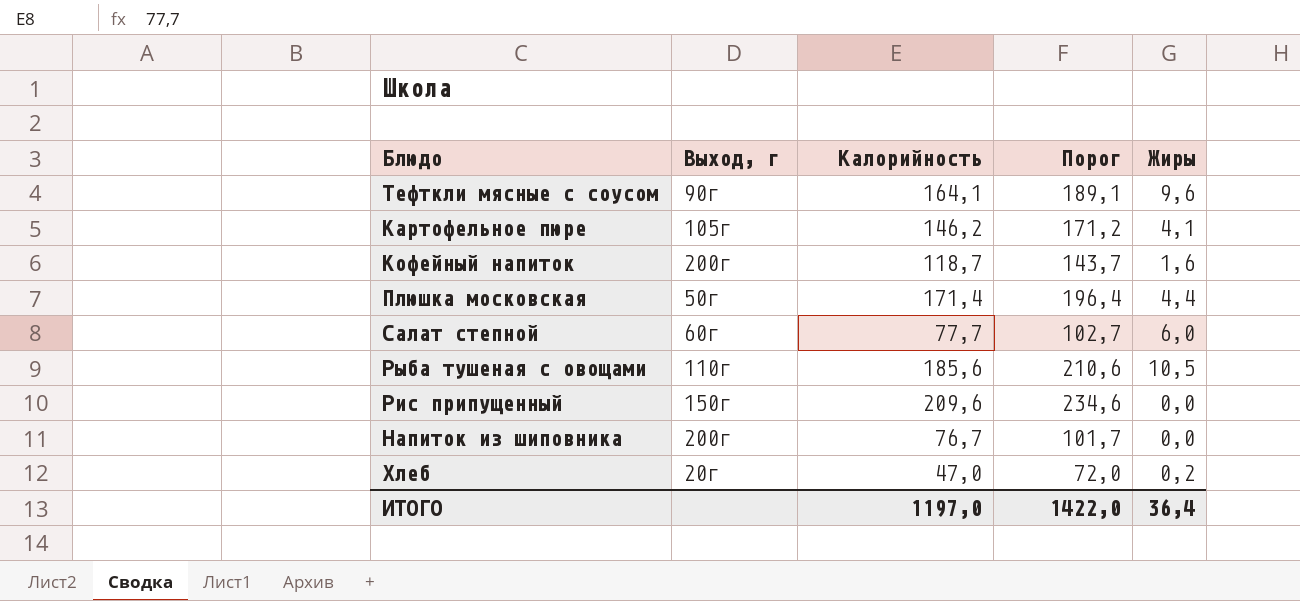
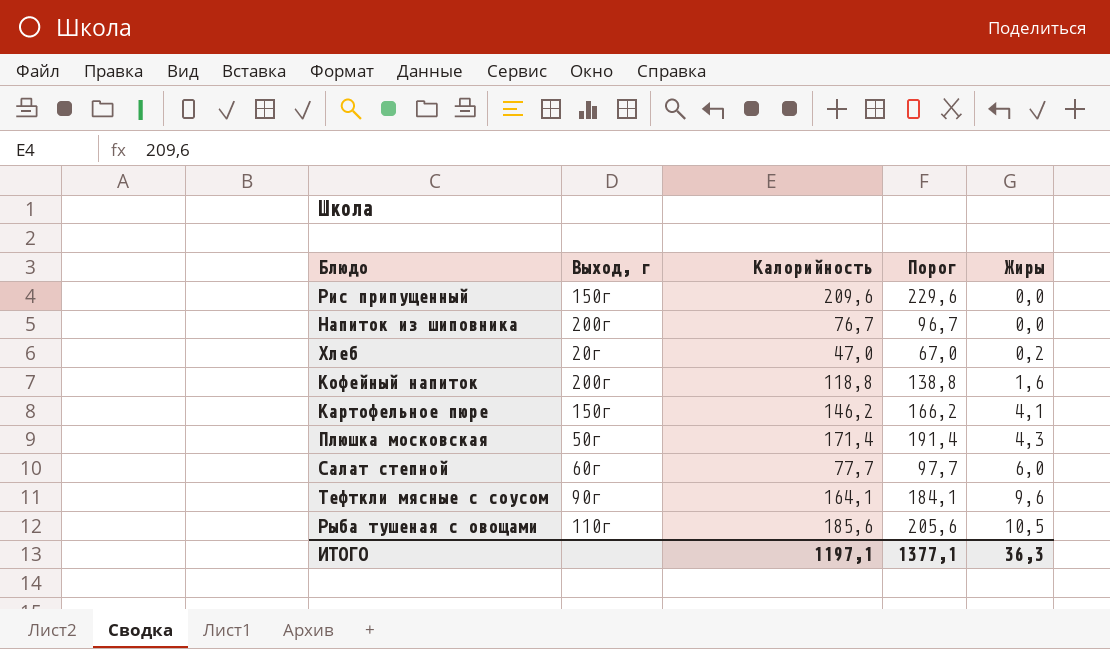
row order: none -> Жиры ascending
column Порог | formula: [Калорийность] + 25 -> [Калорийность] + 20
Кофейный напиток | Калорийность: 118,7 -> 118,8
Картофельное пюре | Выход, г: 105г -> 150г
Плюшка московская | Жиры: 4,4 -> 4,3
ИТОГО | Калорийность: 1197,0 -> 1197,1
ИТОГО | Порог: 1422,0 -> 1377,1
ИТОГО | Жиры: 36,4 -> 36,3

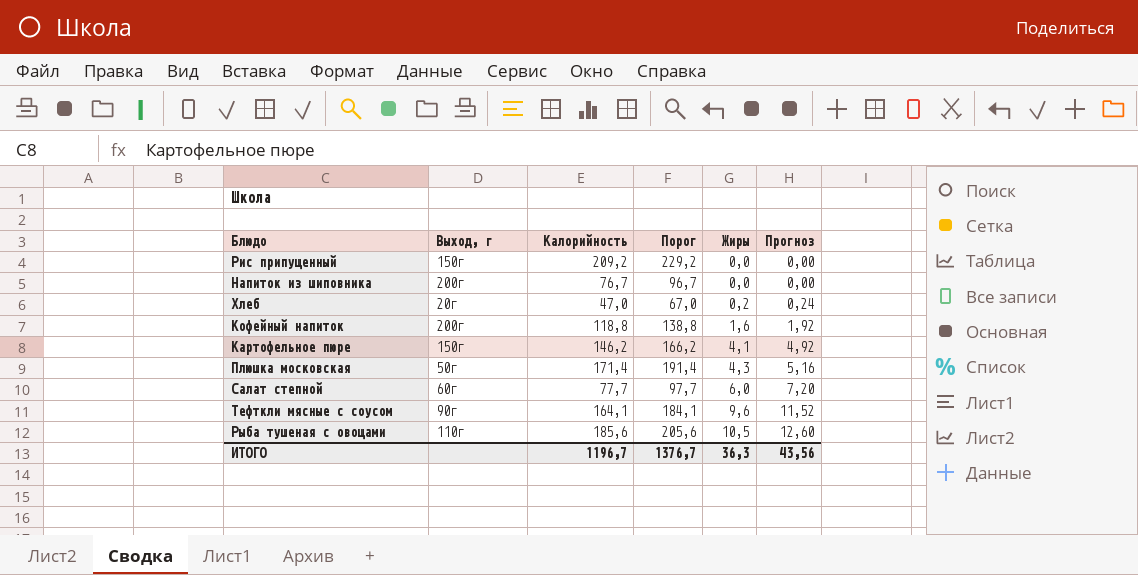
column Прогноз | formula: none -> [Жиры] * 1,2
Рис припущенный | Калорийность: 209,6 -> 209,2
Рис припущенный | Порог: 229,6 -> 229,2
ИТОГО | Калорийность: 1197,1 -> 1196,7
ИТОГО | Порог: 1377,1 -> 1376,7

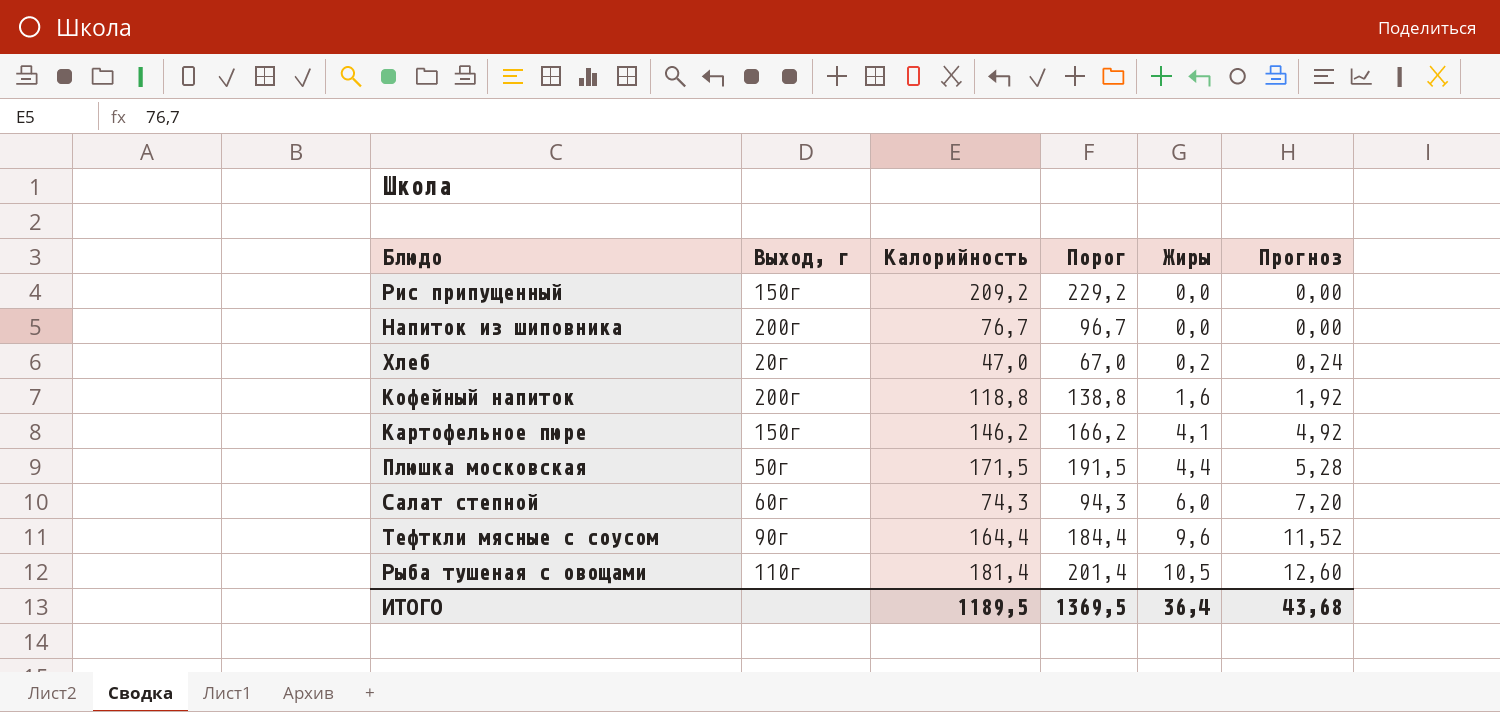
Плюшка московская | Калорийность: 171,4 -> 171,5
Плюшка московская | Порог: 191,4 -> 191,5
Плюшка московская | Жиры: 4,3 -> 4,4
Плюшка московская | Прогноз: 5,16 -> 5,28
Салат степной | Калорийность: 77,7 -> 74,3
Салат степной | Порог: 97,7 -> 94,3
Тефткли мясные с соусом | Калорийность: 164,1 -> 164,4
Тефткли мясные с соусом | Порог: 184,1 -> 184,4
Рыба тушеная с овощами | Калорийность: 185,6 -> 181,4
Рыба тушеная с овощами | Порог: 205,6 -> 201,4
ИТОГО | Калорийность: 1196,7 -> 1189,5
ИТОГО | Порог: 1376,7 -> 1369,5
ИТОГО | Жиры: 36,3 -> 36,4
ИТОГО | Прогноз: 43,56 -> 43,68

